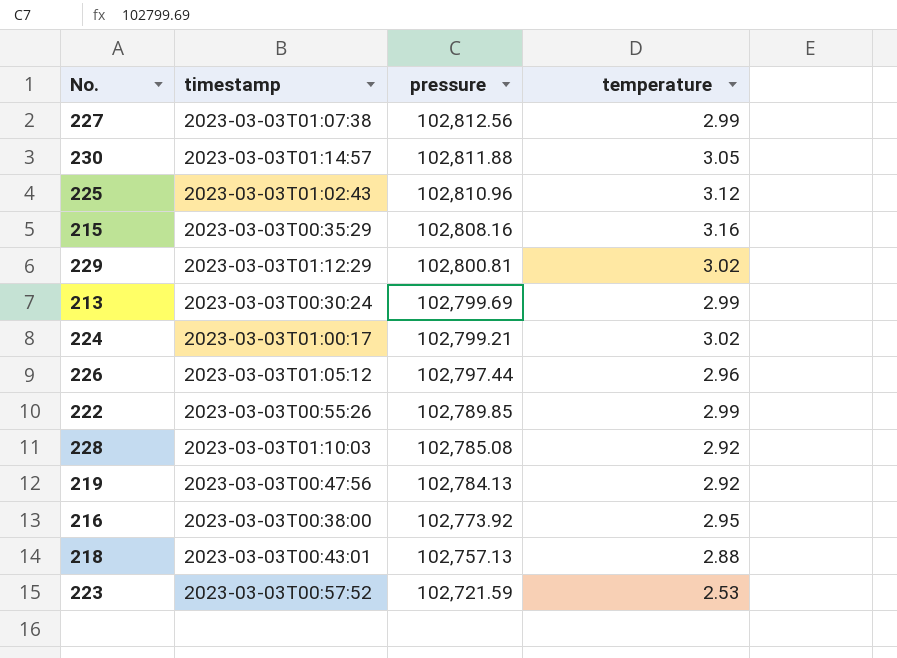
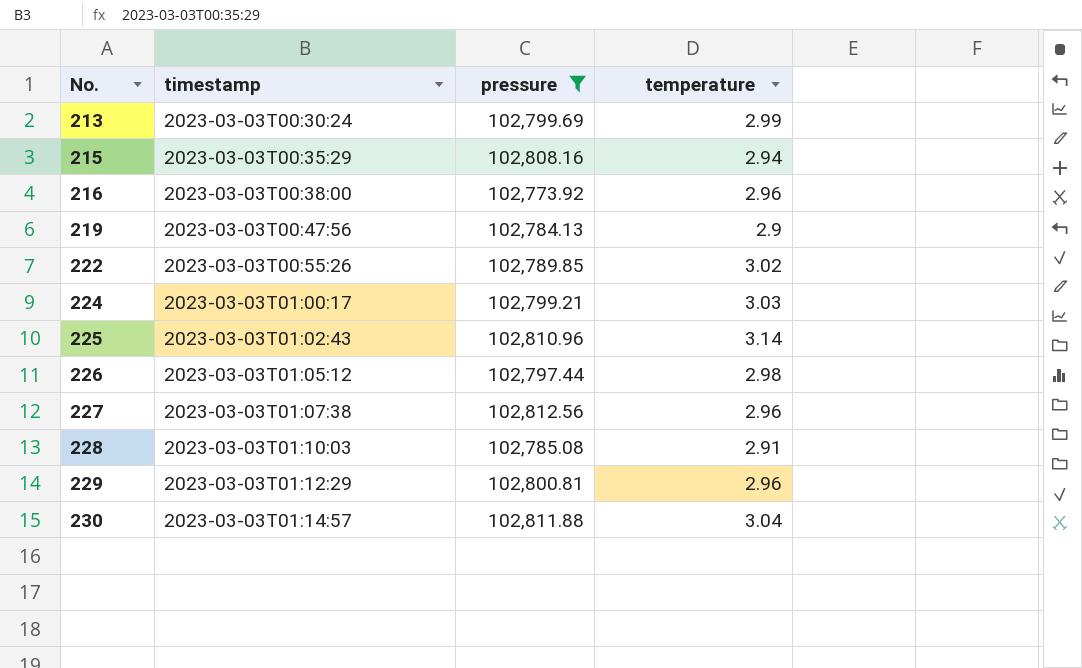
filter: none -> pressure >= 102,773.92
row order: pressure descending -> No. ascending
215 | temperature: 3.16 -> 2.94
216 | temperature: 2.95 -> 2.96
219 | temperature: 2.92 -> 2.9
222 | temperature: 2.99 -> 3.02
224 | temperature: 3.02 -> 3.03
225 | temperature: 3.12 -> 3.14
226 | temperature: 2.96 -> 2.98
227 | temperature: 2.99 -> 2.96
228 | temperature: 2.92 -> 2.91
229 | temperature: 3.02 -> 2.96
230 | temperature: 3.05 -> 3.04

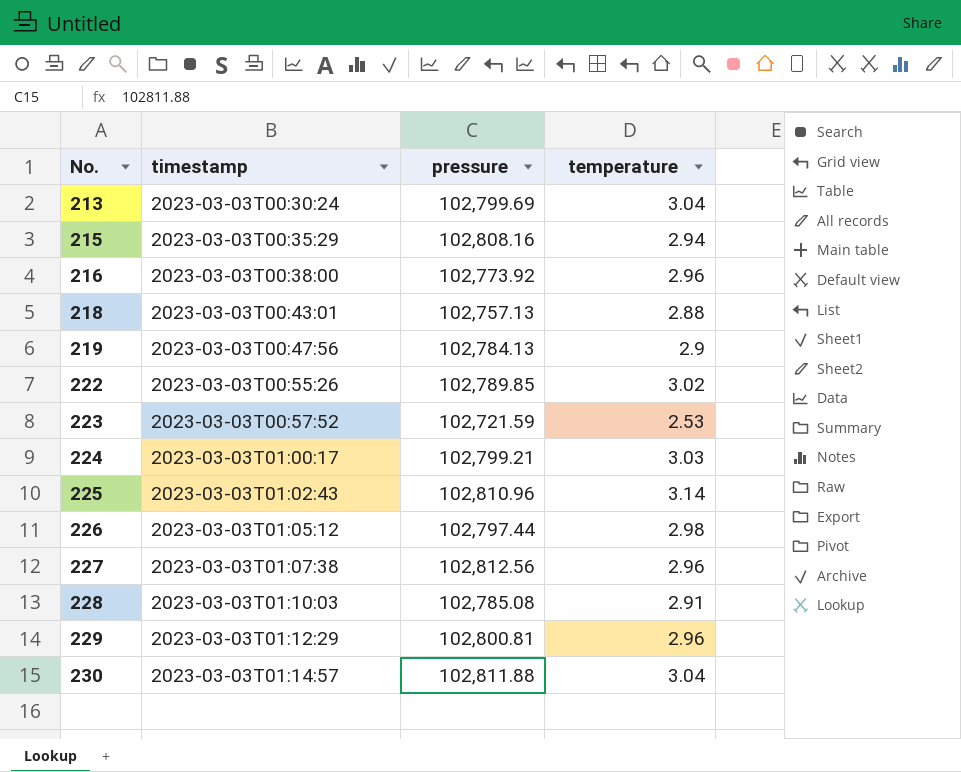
filter: pressure >= 102,773.92 -> none
213 | temperature: 2.99 -> 3.04

